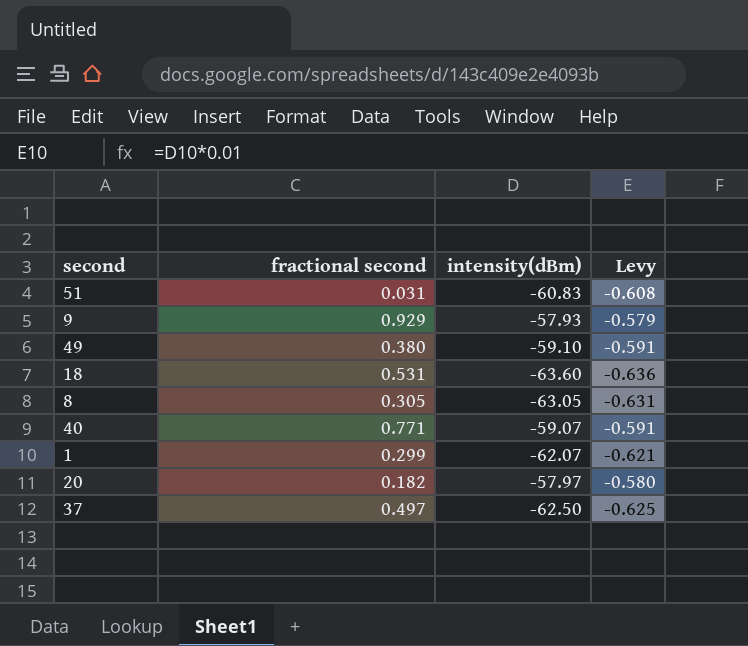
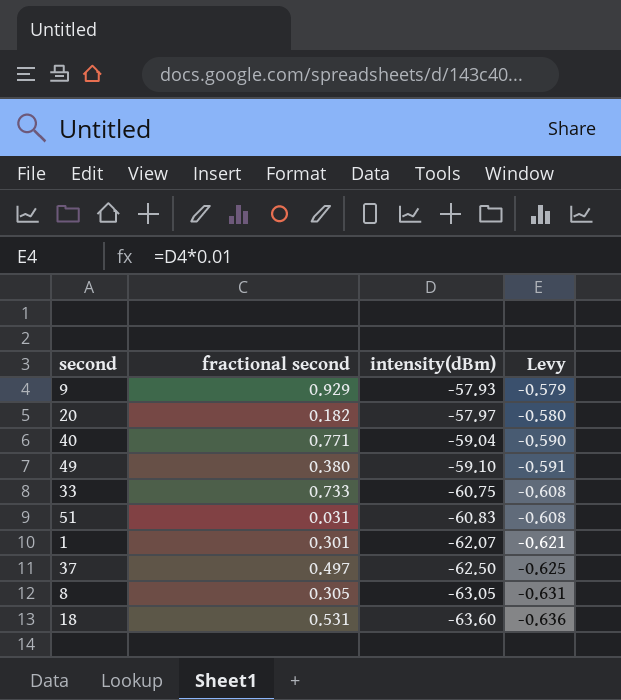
row order: none -> intensity(dBm) descending
40 | intensity(dBm): -59.07 -> -59.04
40 | Levy: -0.591 -> -0.590
row 33: none -> 0.733 | -60.75 | -0.608
1 | fractional second: 0.299 -> 0.301

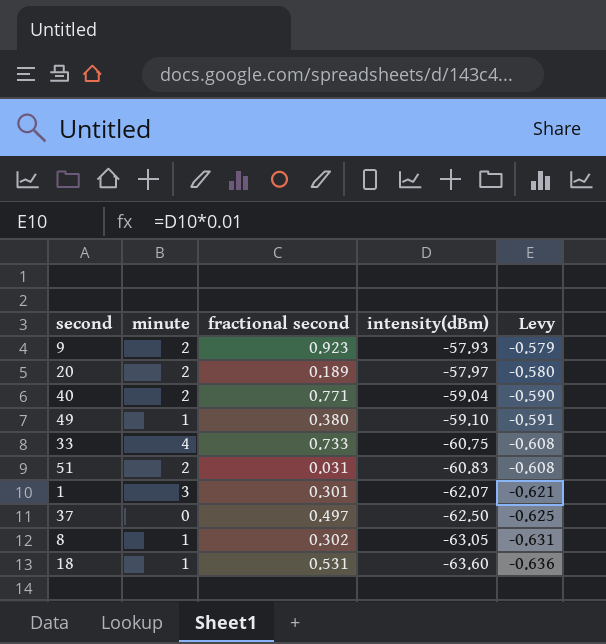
column minute | position: none -> 2
9 | fractional second: 0.929 -> 0.923
20 | fractional second: 0.182 -> 0.189
8 | fractional second: 0.305 -> 0.302

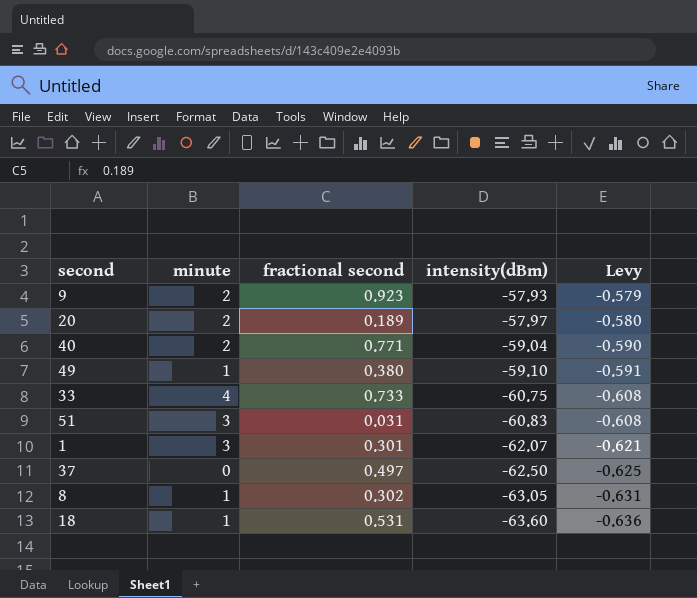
51 | minute: 2 -> 3

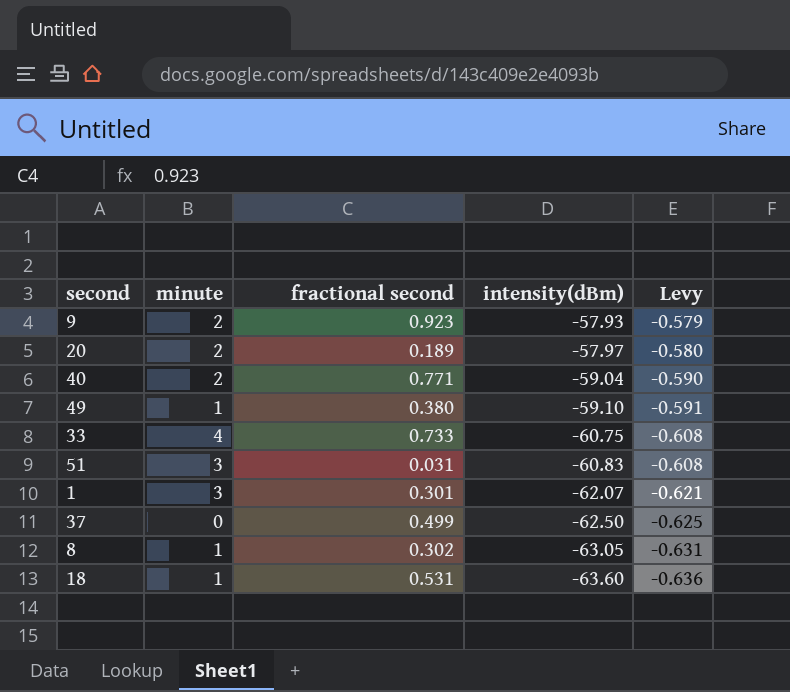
37 | fractional second: 0.497 -> 0.499

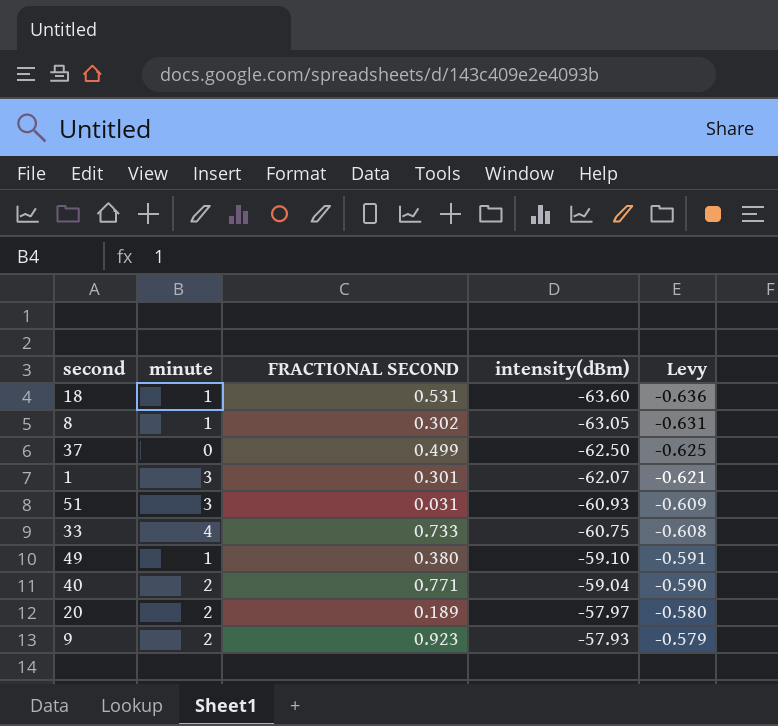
row order: intensity(dBm) descending -> intensity(dBm) ascending
column name: fractional second -> FRACTIONAL SECOND
51 | intensity(dBm): -60.83 -> -60.93
51 | Levy: -0.608 -> -0.609

